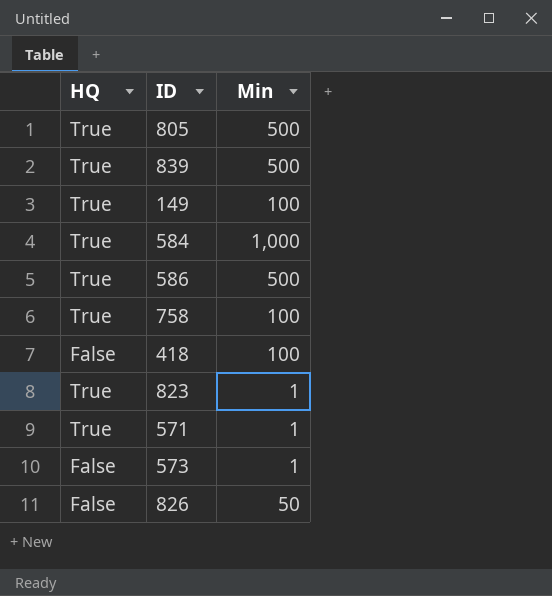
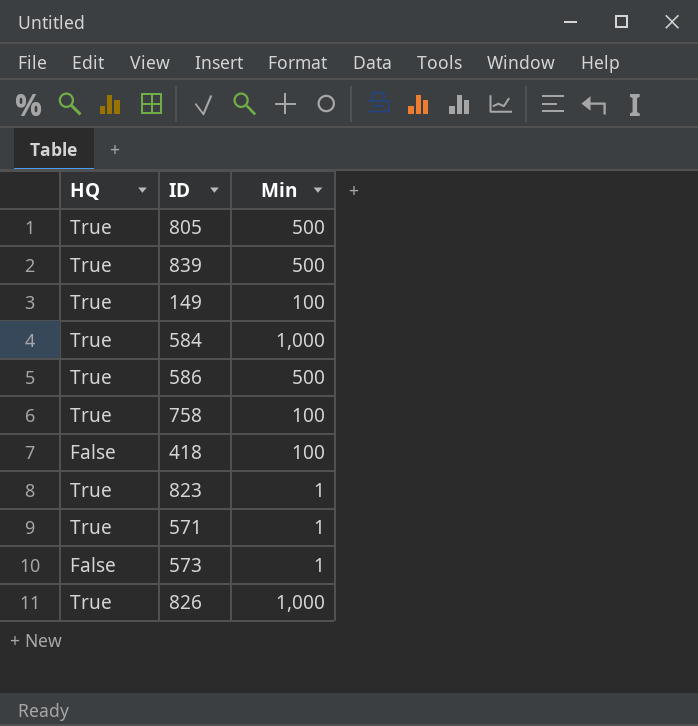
826 | HQ: False -> True
826 | Min: 50 -> 1,000

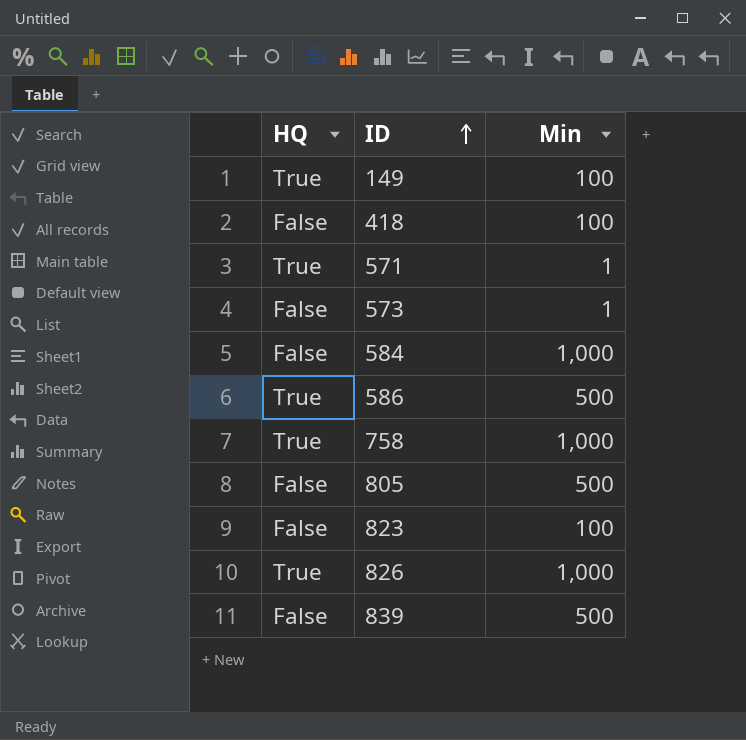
row order: none -> ID ascending
584 | HQ: True -> False
758 | Min: 100 -> 1,000
805 | HQ: True -> False
823 | HQ: True -> False
823 | Min: 1 -> 100
839 | HQ: True -> False

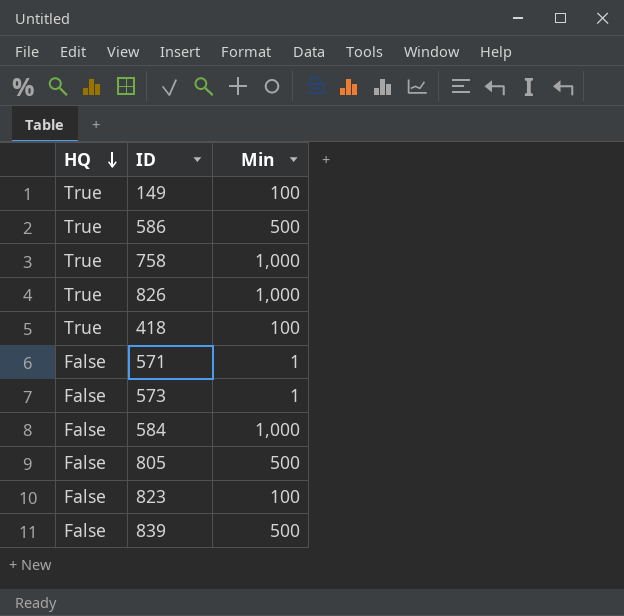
row order: ID ascending -> HQ descending
418 | HQ: False -> True
571 | HQ: True -> False

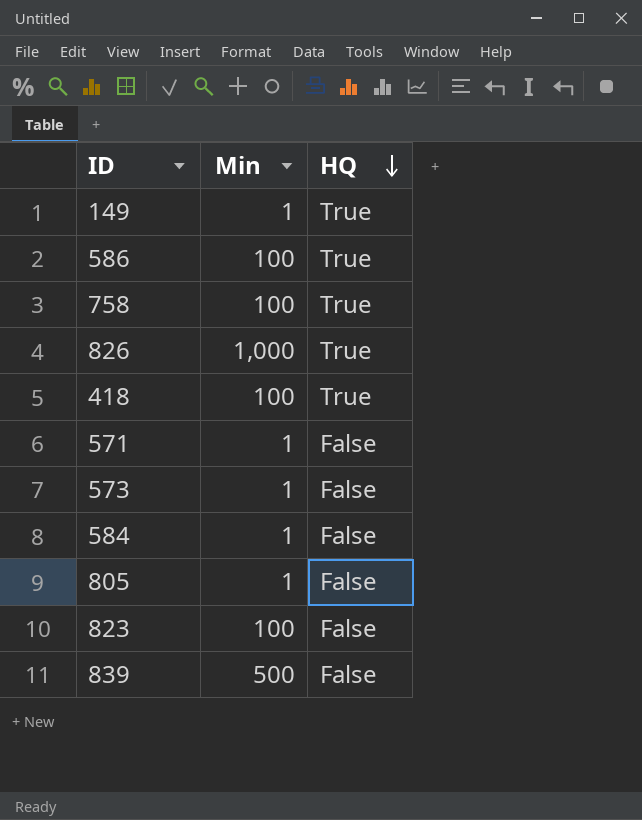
column HQ | position: 1 -> 3
149 | Min: 100 -> 1
586 | Min: 500 -> 100
758 | Min: 1,000 -> 100
584 | Min: 1,000 -> 1
805 | Min: 500 -> 1

